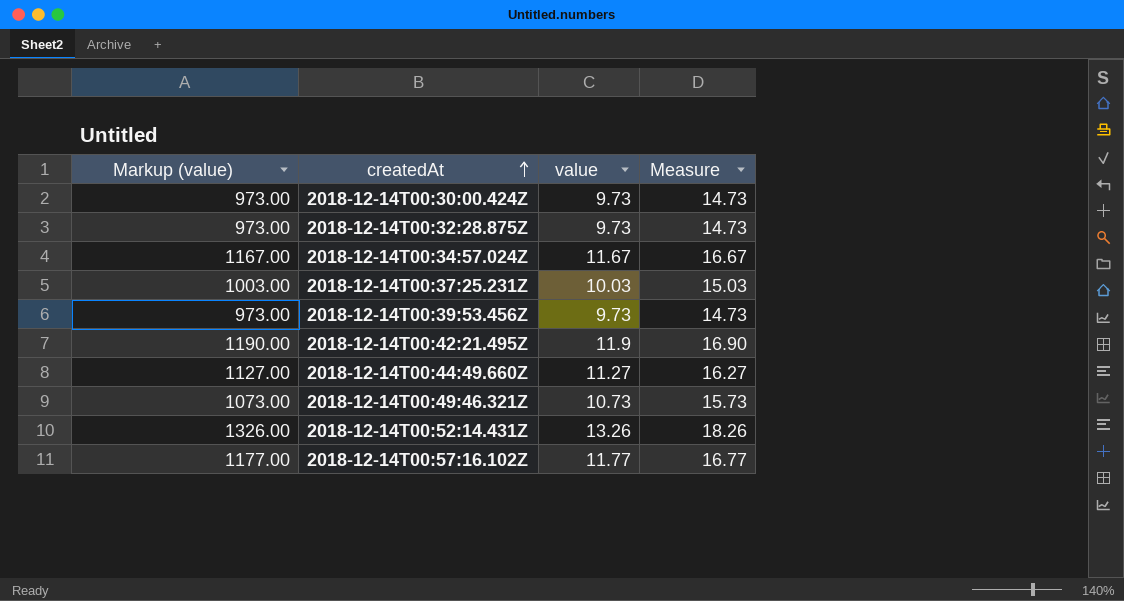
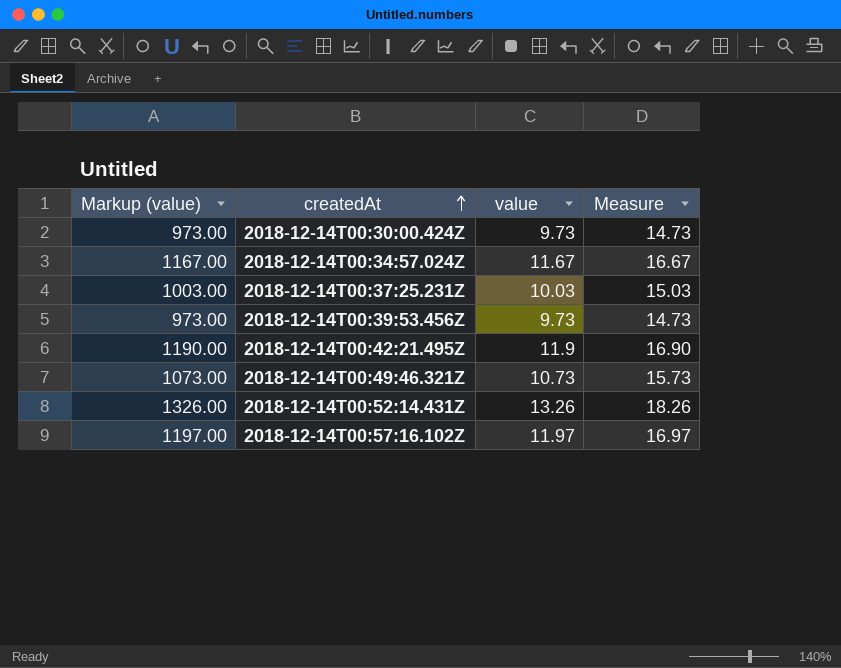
row 2018-12-14T00:32:28.875Z: 973.00 | 9.73 | 14.73 -> none
row 2018-12-14T00:44:49.660Z: 1127.00 | 11.27 | 16.27 -> none
2018-12-14T00:57:16.102Z | Markup (value): 1177.00 -> 1197.00
2018-12-14T00:57:16.102Z | value: 11.77 -> 11.97
2018-12-14T00:57:16.102Z | Measure: 16.77 -> 16.97

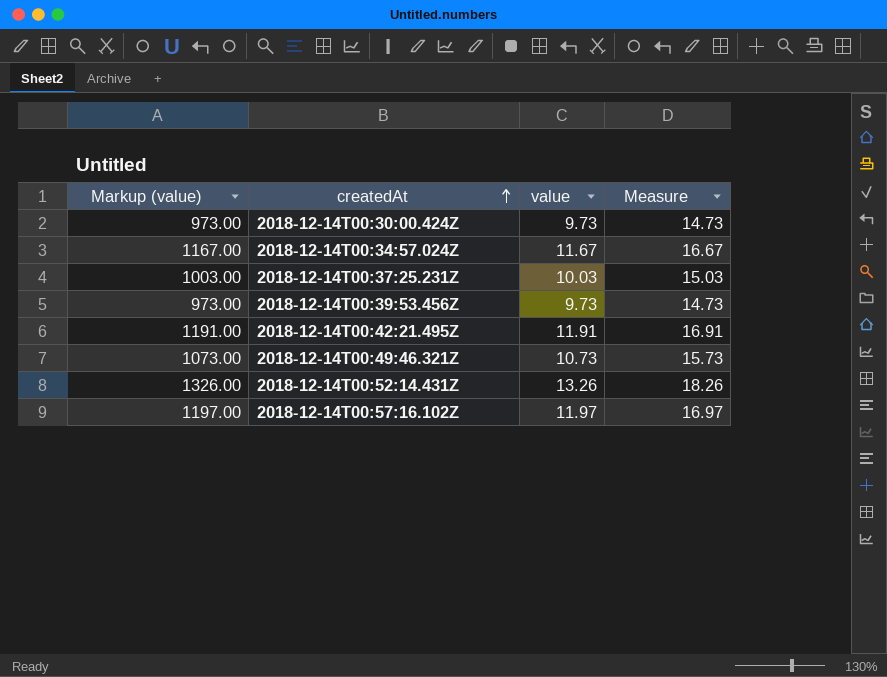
2018-12-14T00:42:21.495Z | Markup (value): 1190.00 -> 1191.00
2018-12-14T00:42:21.495Z | value: 11.9 -> 11.91
2018-12-14T00:42:21.495Z | Measure: 16.90 -> 16.91

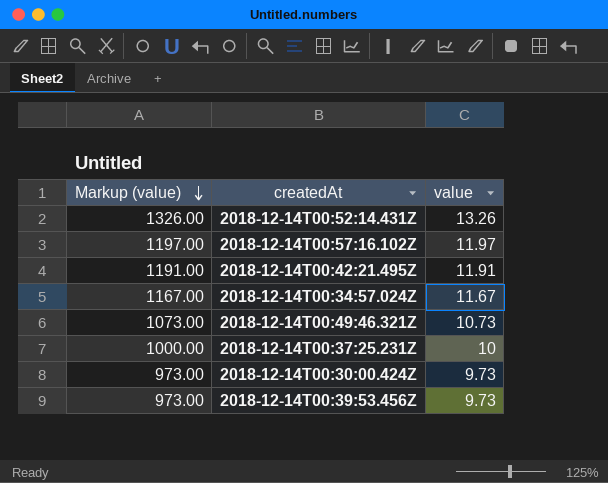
row order: createdAt ascending -> Markup (value) descending
column Measure | formula: [value] + 5 -> none
2018-12-14T00:37:25.231Z | Markup (value): 1003.00 -> 1000.00
2018-12-14T00:37:25.231Z | value: 10.03 -> 10

